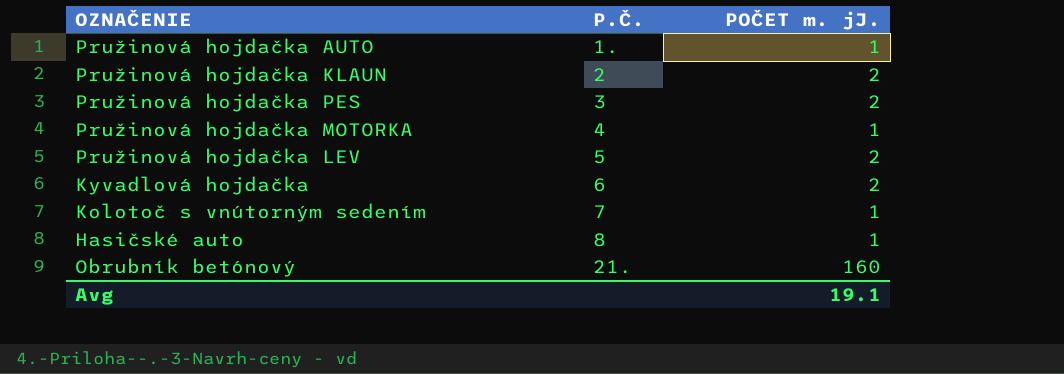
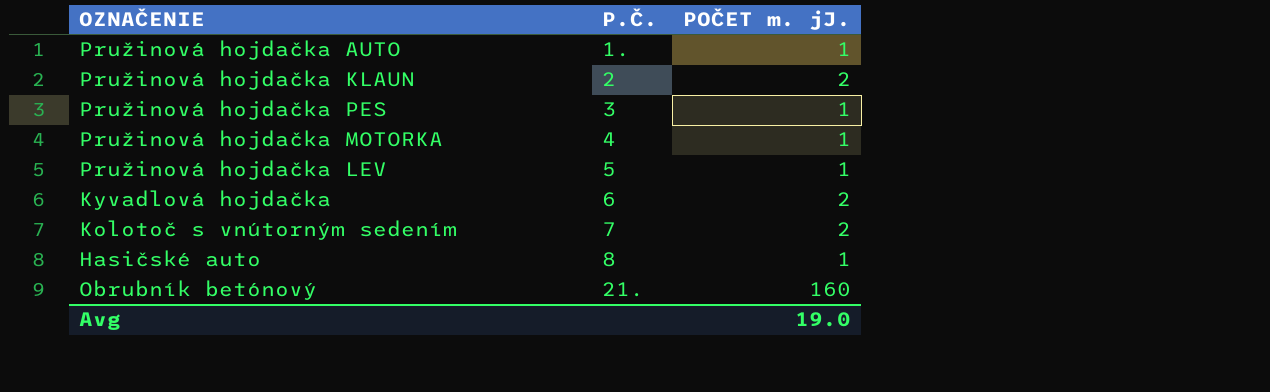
Pružinová hojdačka PES | POČET m. jJ.: 2 -> 1
Pružinová hojdačka LEV | POČET m. jJ.: 2 -> 1
Kolotoč s vnútorným sedením | POČET m. jJ.: 1 -> 2
Avg | POČET m. jJ.: 19.1 -> 19.0

